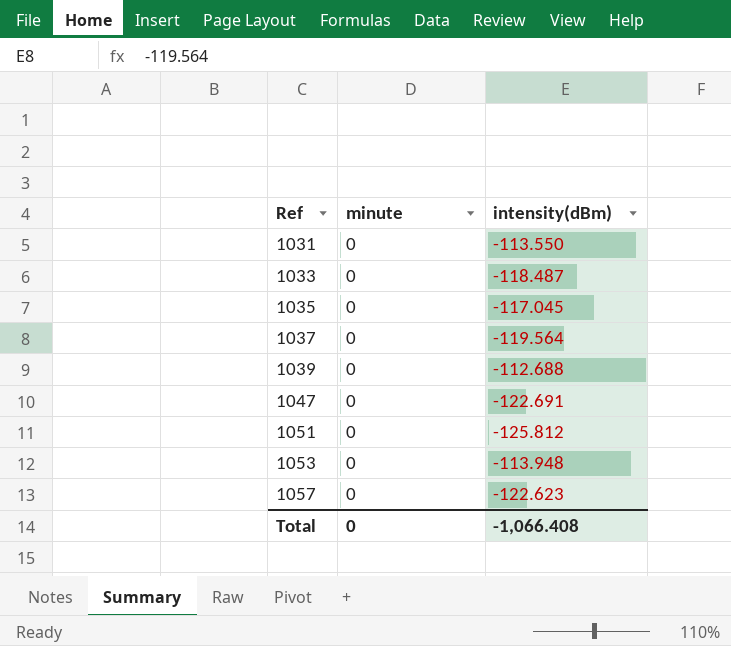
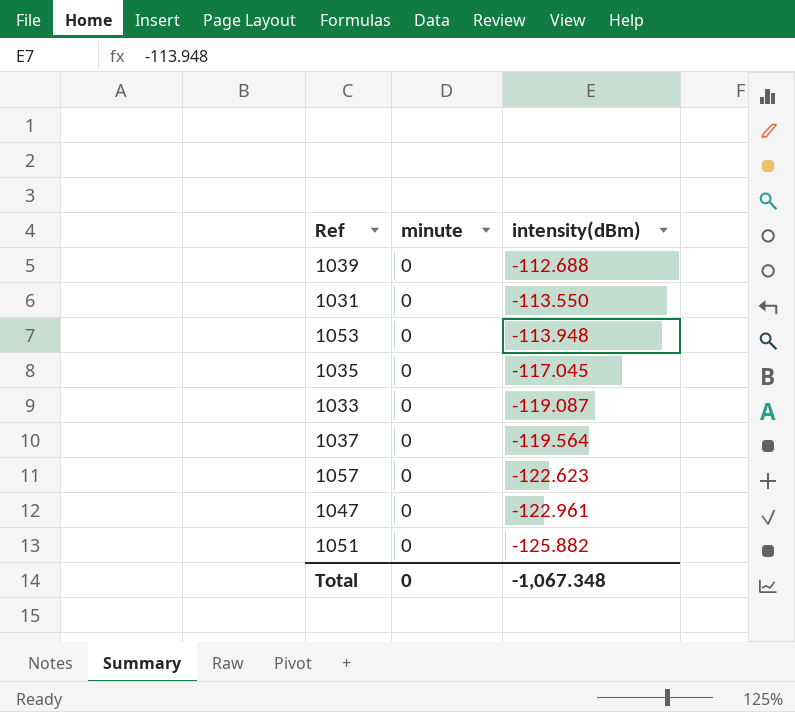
row order: Ref ascending -> intensity(dBm) descending
1033 | intensity(dBm): -118.487 -> -119.087
1047 | intensity(dBm): -122.691 -> -122.961
1051 | intensity(dBm): -125.812 -> -125.882
Total | intensity(dBm): -1,066.408 -> -1,067.348

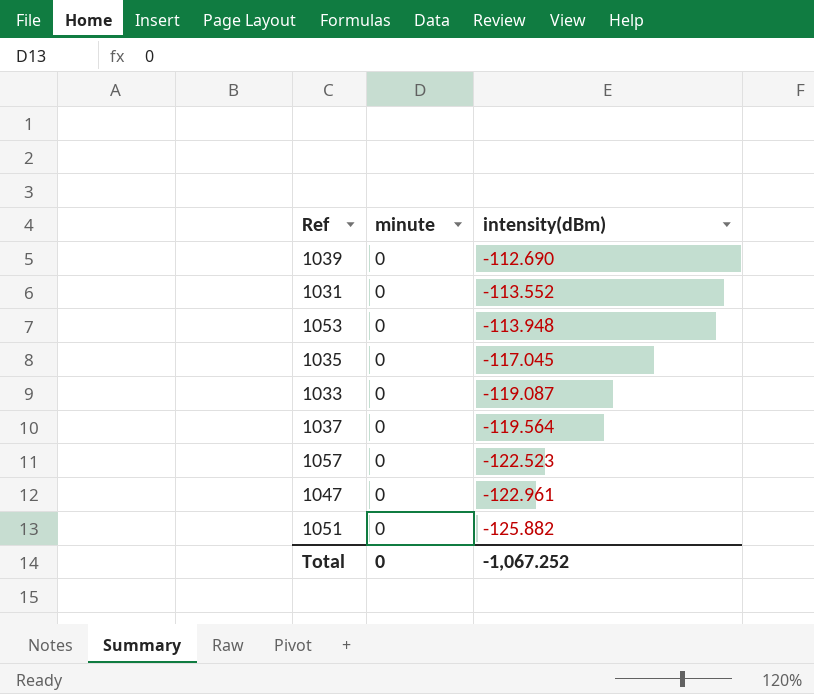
1039 | intensity(dBm): -112.688 -> -112.690
1031 | intensity(dBm): -113.550 -> -113.552
1057 | intensity(dBm): -122.623 -> -122.523
Total | intensity(dBm): -1,067.348 -> -1,067.252

